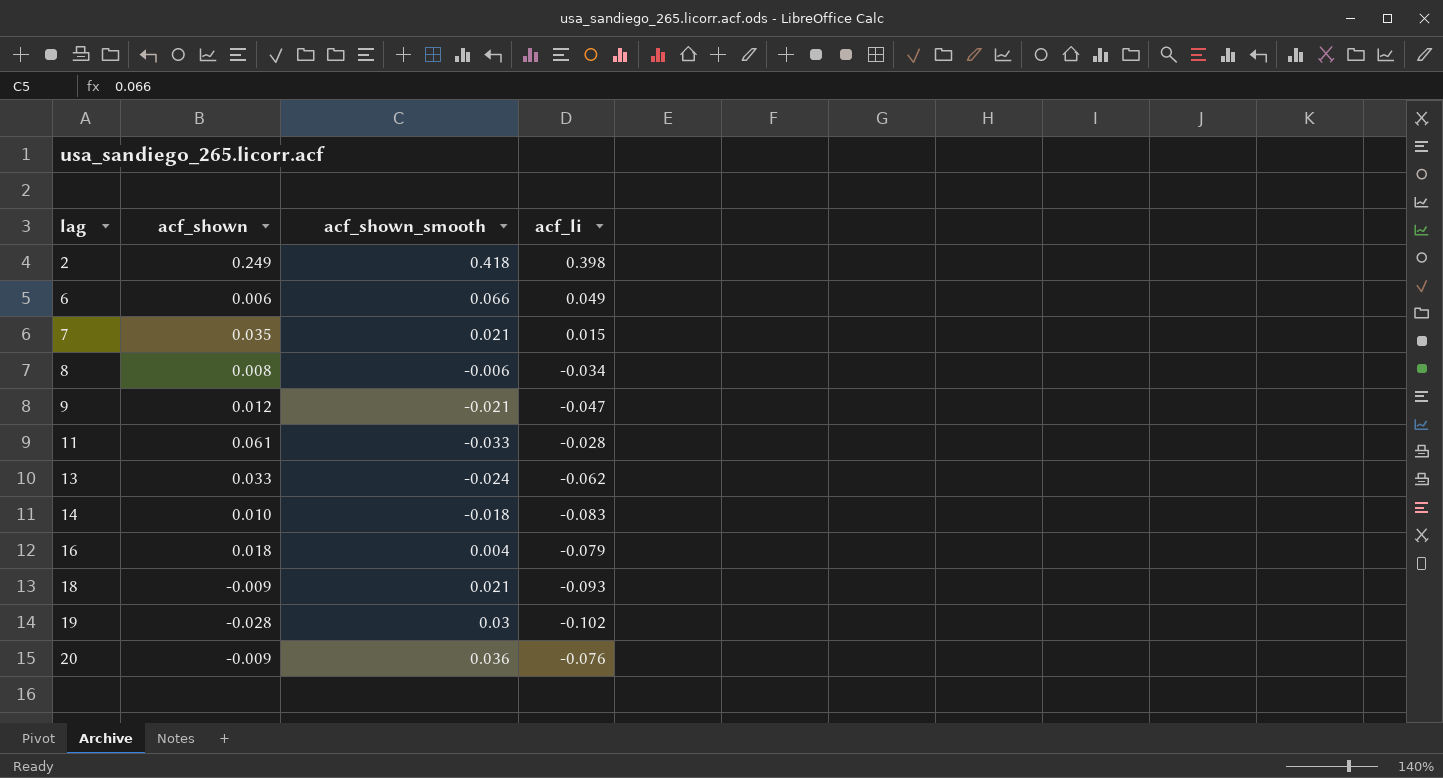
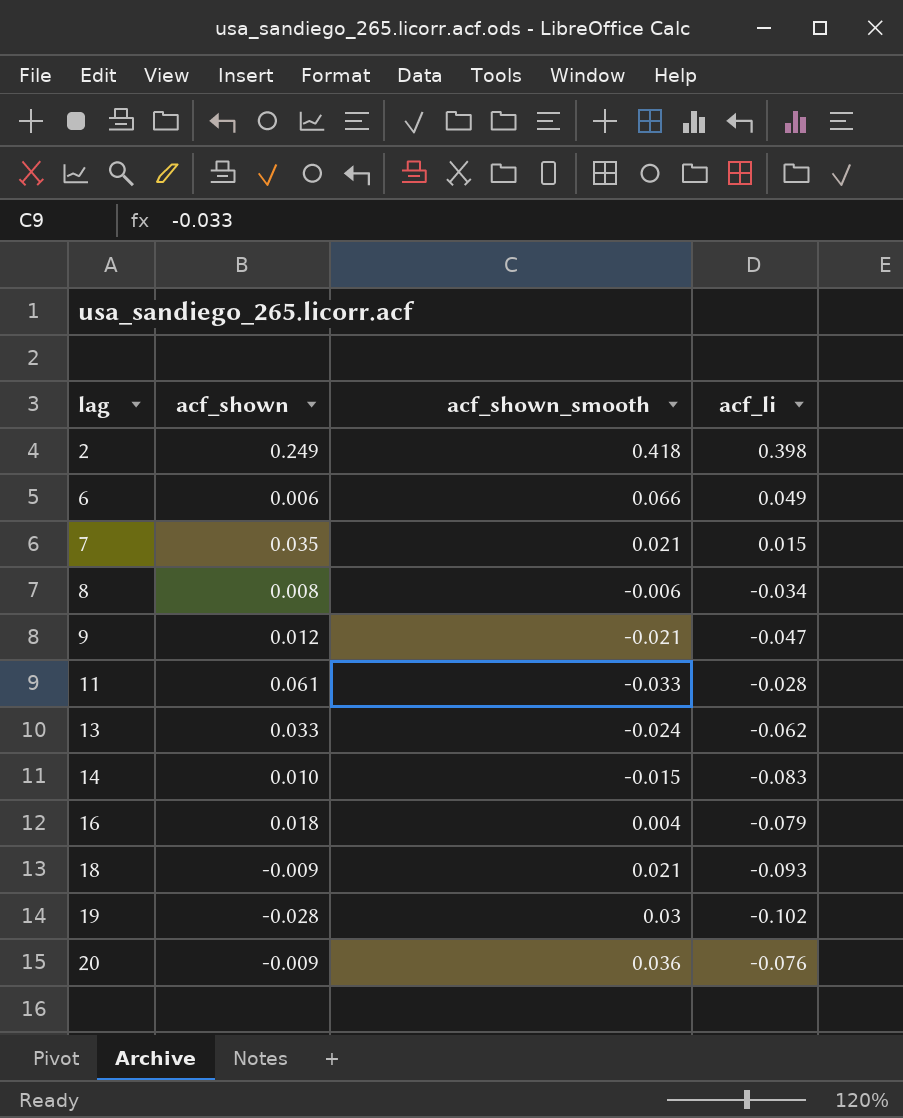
14 | acf_shown_smooth: -0.018 -> -0.015

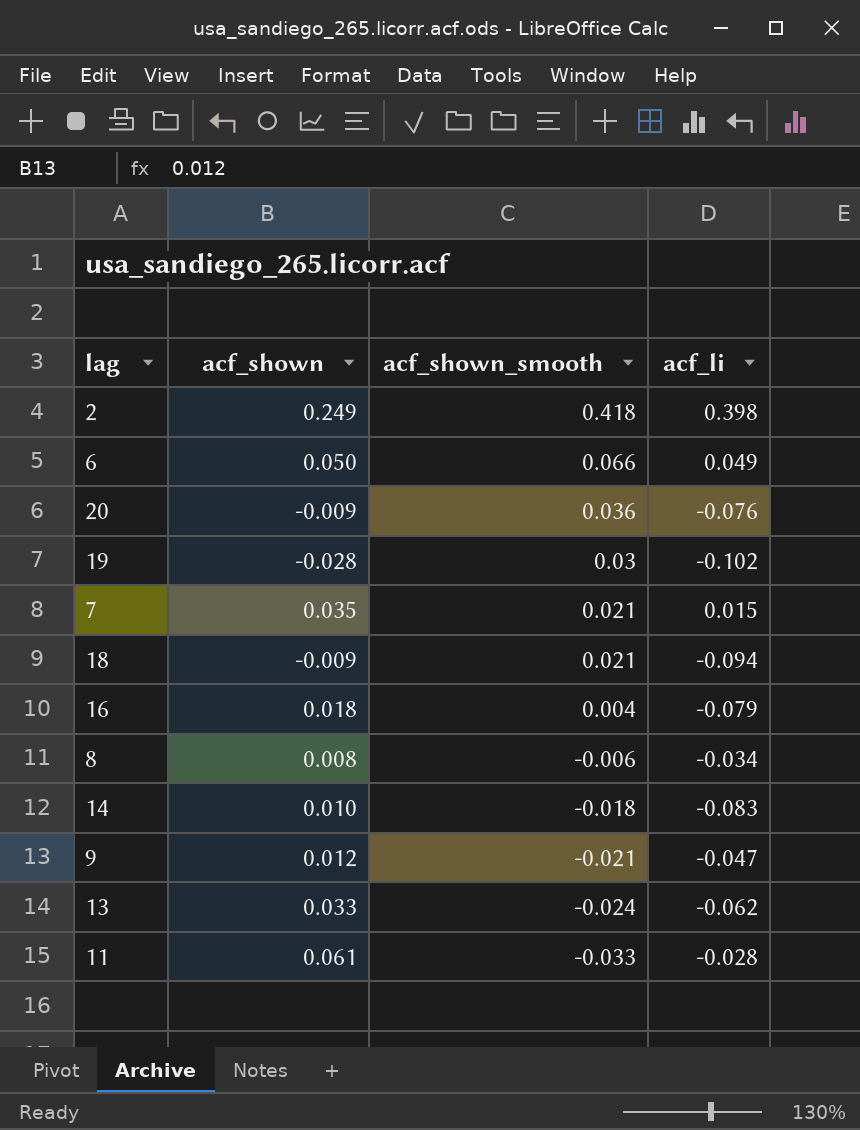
row order: lag ascending -> acf_shown_smooth descending
6 | acf_shown: 0.006 -> 0.050
18 | acf_li: -0.093 -> -0.094
14 | acf_shown_smooth: -0.015 -> -0.018

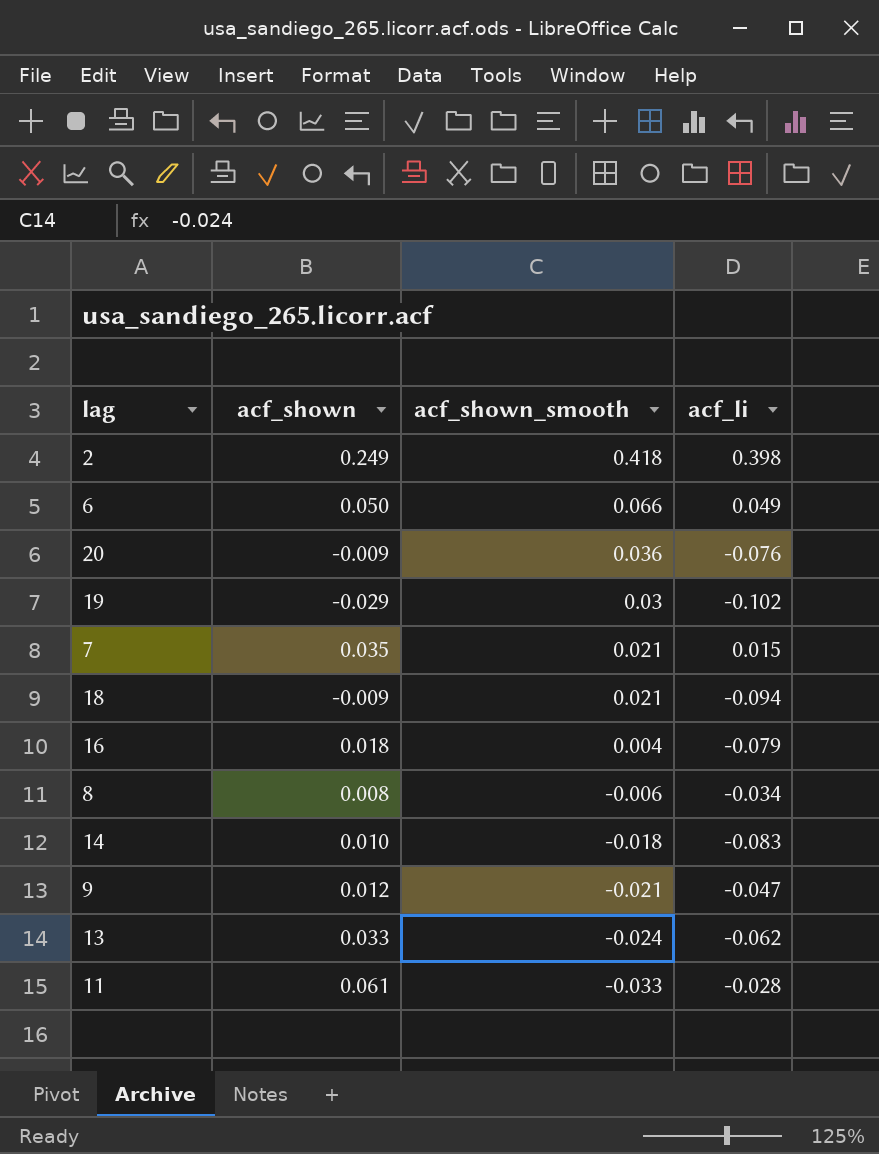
19 | acf_shown: -0.028 -> -0.029

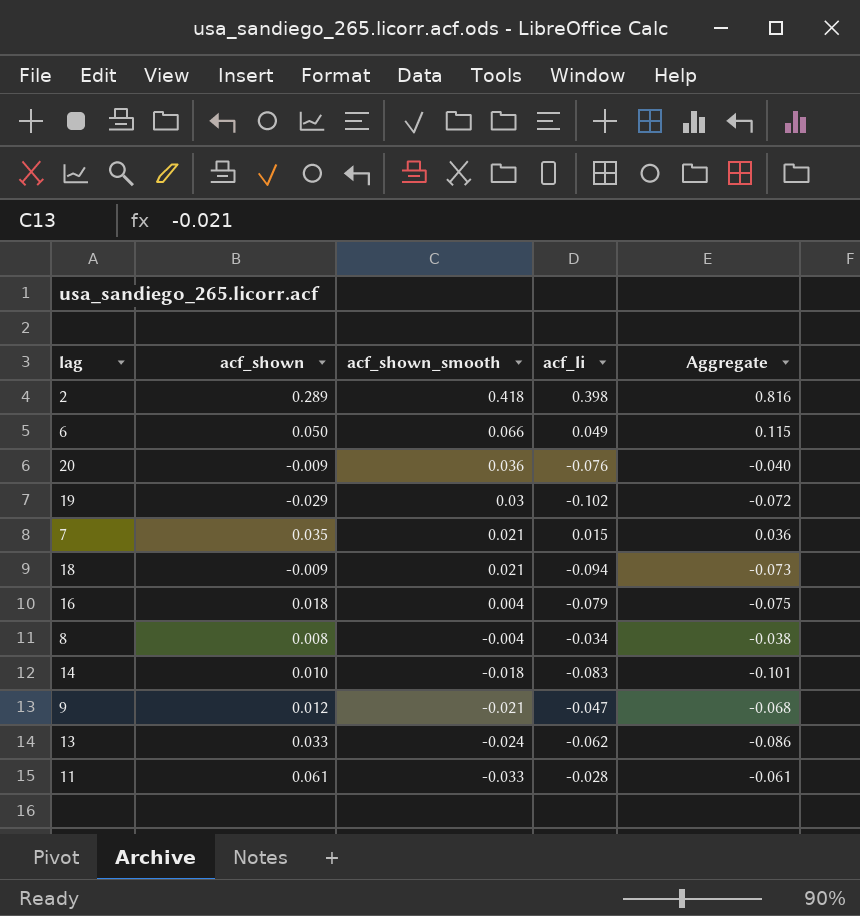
column Aggregate | formula: none -> [acf_shown_smooth] + [acf_li]
2 | acf_shown: 0.249 -> 0.289
8 | acf_shown_smooth: -0.006 -> -0.004

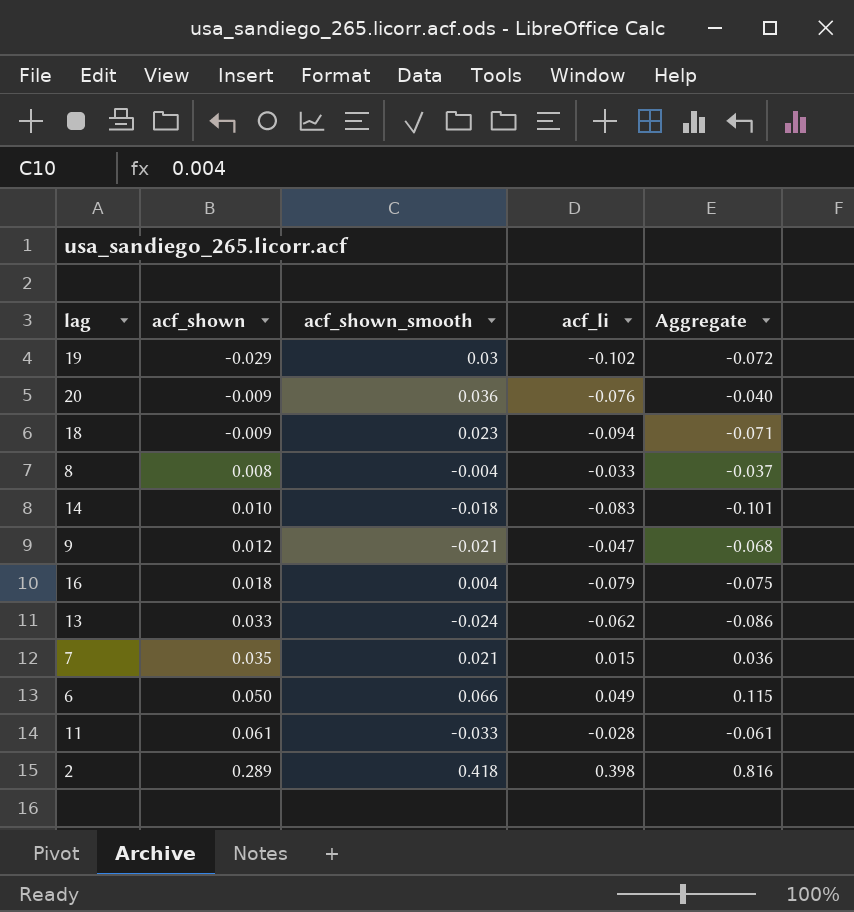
row order: acf_shown_smooth descending -> acf_shown ascending
18 | acf_shown_smooth: 0.021 -> 0.023
18 | Aggregate: -0.073 -> -0.071
8 | acf_li: -0.034 -> -0.033
8 | Aggregate: -0.038 -> -0.037

